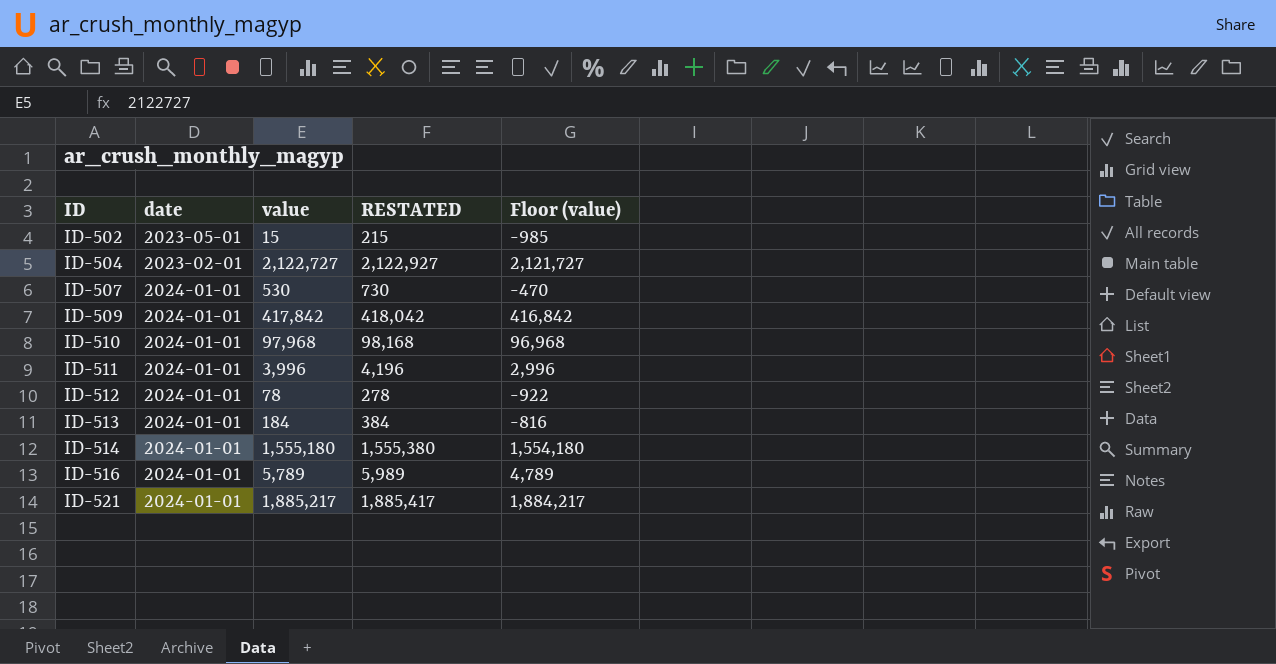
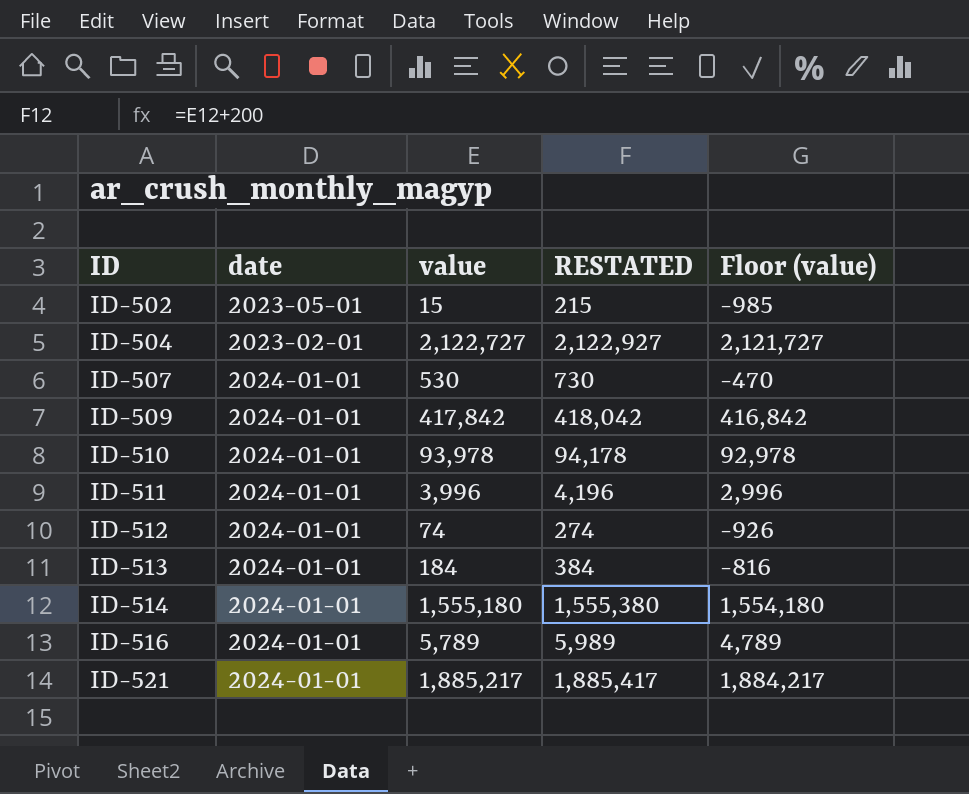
ID-510 | value: 97,968 -> 93,978
ID-510 | RESTATED: 98,168 -> 94,178
ID-510 | Floor (value): 96,968 -> 92,978
ID-512 | value: 78 -> 74
ID-512 | RESTATED: 278 -> 274
ID-512 | Floor (value): -922 -> -926

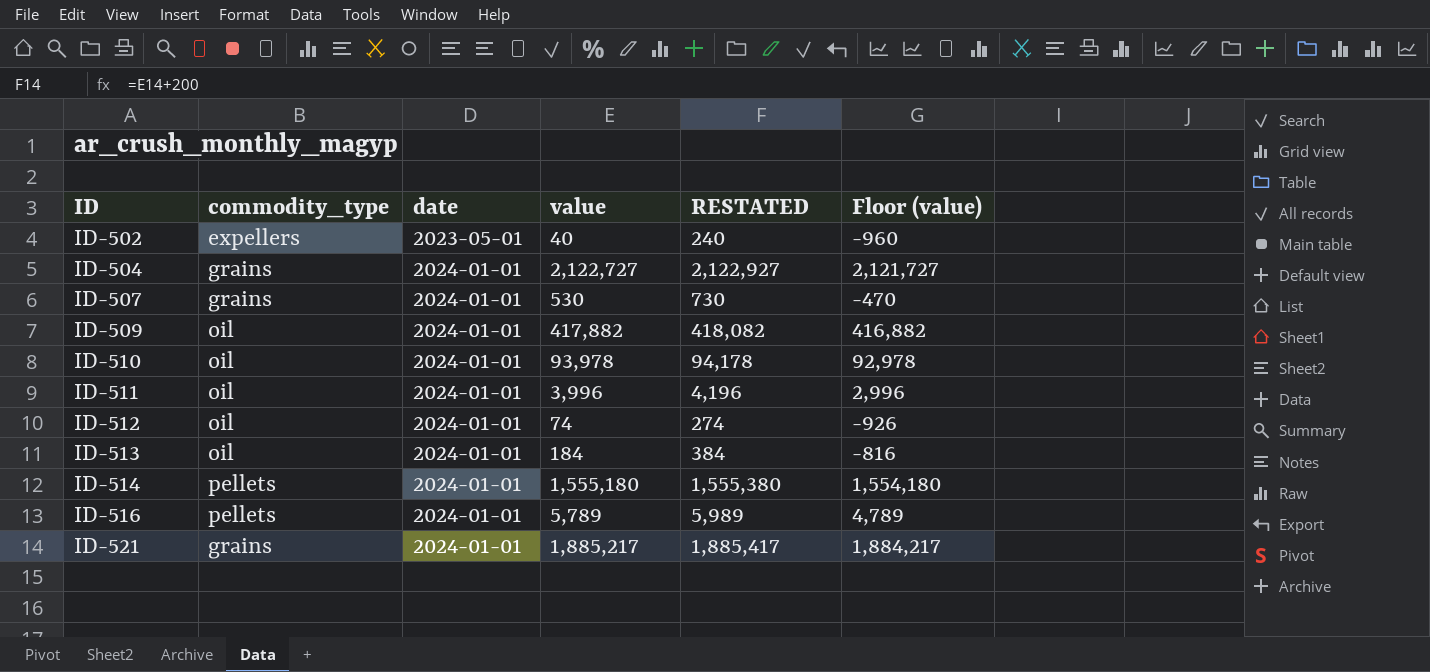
column commodity_type | position: none -> 2
ID-502 | value: 15 -> 40
ID-502 | RESTATED: 215 -> 240
ID-502 | Floor (value): -985 -> -960
ID-504 | date: 2023-02-01 -> 2024-01-01
ID-509 | value: 417,842 -> 417,882
ID-509 | RESTATED: 418,042 -> 418,082
ID-509 | Floor (value): 416,842 -> 416,882

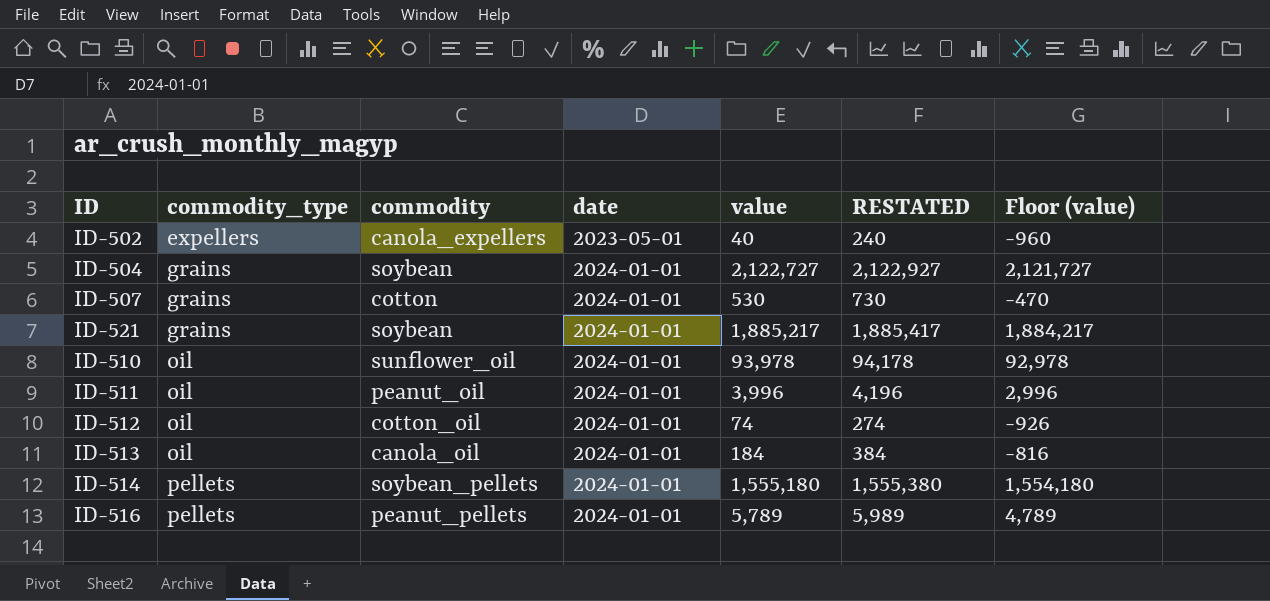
row order: ID ascending -> commodity_type ascending
column commodity | position: none -> 3
row ID-509: oil | 2024-01-01 | 417,882 | 418,082 | 416,882 -> none

